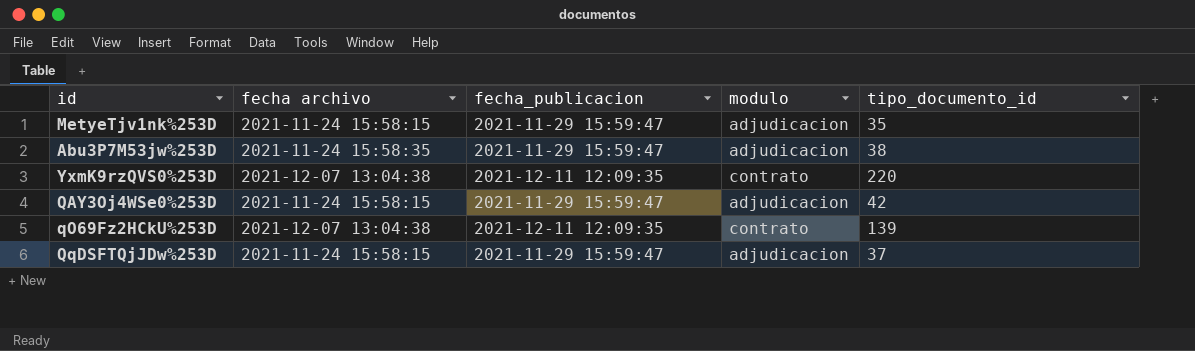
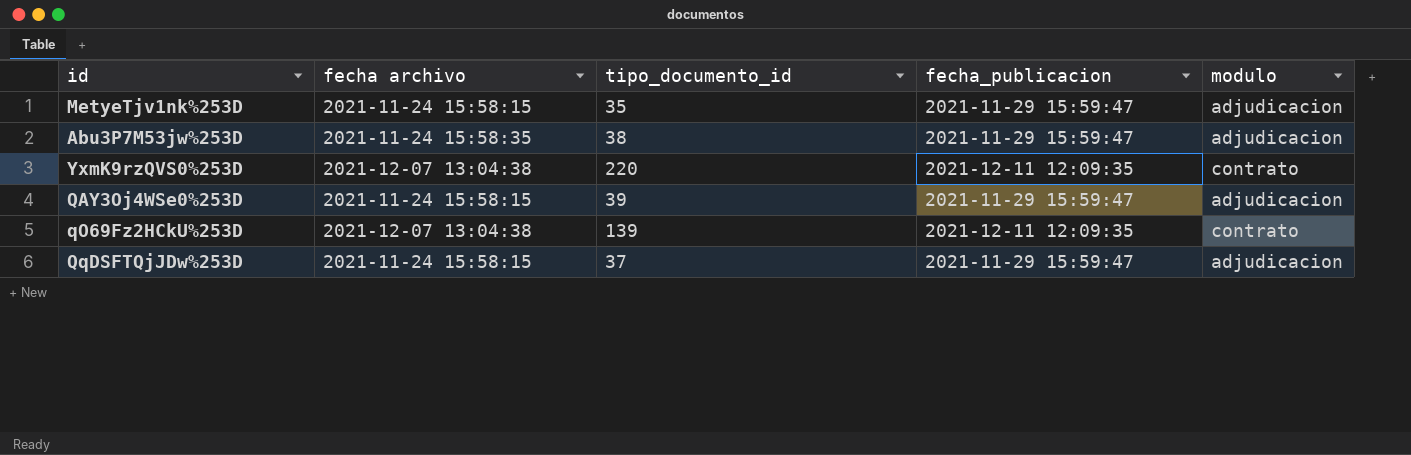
column tipo_documento_id | position: 5 -> 3
QAY3Oj4WSe0%253D | tipo_documento_id: 42 -> 39

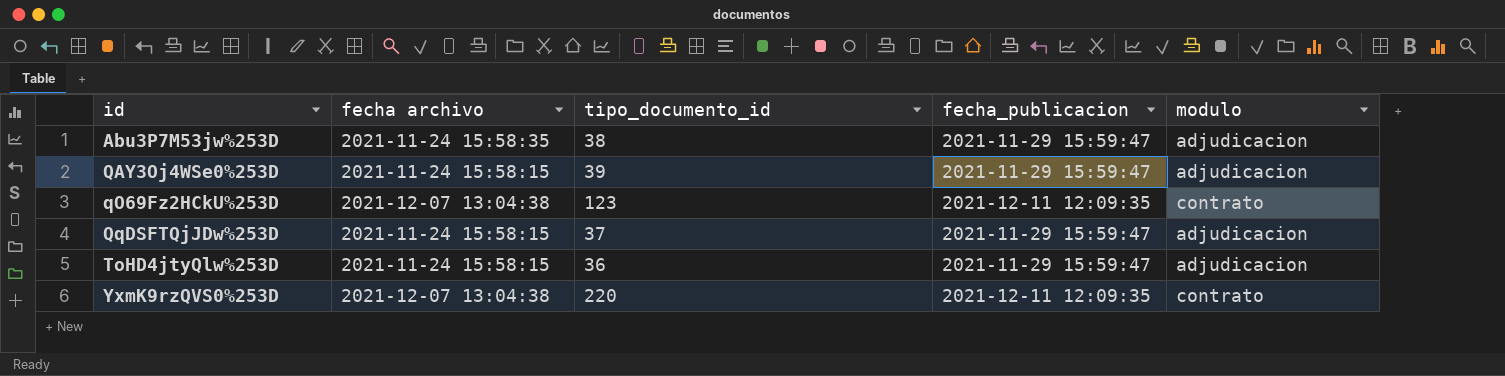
row order: none -> id ascending
row MetyeTjv1nk%253D: 2021-11-24 15:58:15 | 35 | 2021-11-29 15:59:47 | adjudicacion -> none
qO69Fz2HCkU%253D | tipo_documento_id: 139 -> 123
row ToHD4jtyQlw%253D: none -> 2021-11-24 15:58:15 | 36 | 2021-11-29 15:59:47 | adjudicacion

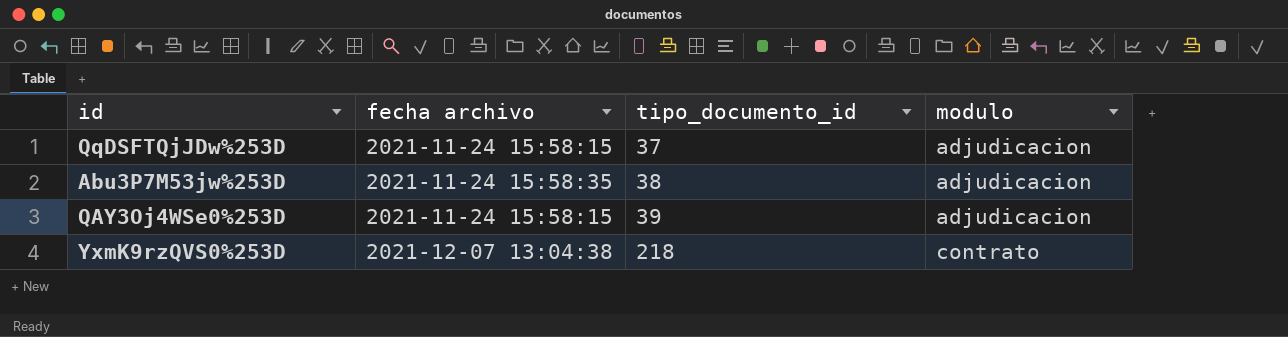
row order: id ascending -> tipo_documento_id ascending
column fecha_publicacion | position: 4 -> none
row qO69Fz2HCkU%253D: 2021-12-07 13:04:38 | 123 | 2021-12-11 12:09:35 | contrato -> none
row ToHD4jtyQlw%253D: 2021-11-24 15:58:15 | 36 | 2021-11-29 15:59:47 | adjudicacion -> none
YxmK9rzQVS0%253D | tipo_documento_id: 220 -> 218

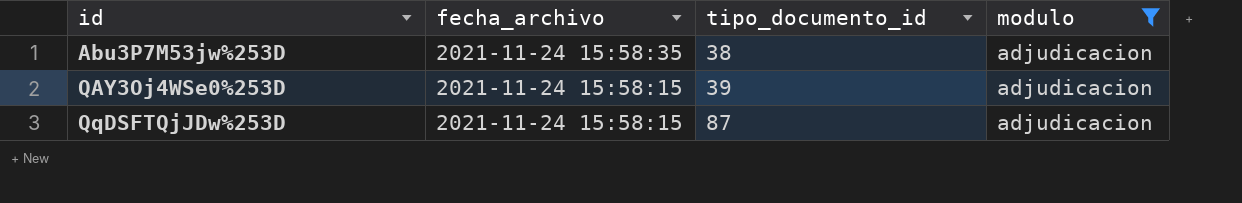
filter: none -> modulo = adjudicacion
row order: tipo_documento_id ascending -> id ascending
column name: fecha archivo -> fecha_archivo
QqDSFTQjJDw%253D | tipo_documento_id: 37 -> 87

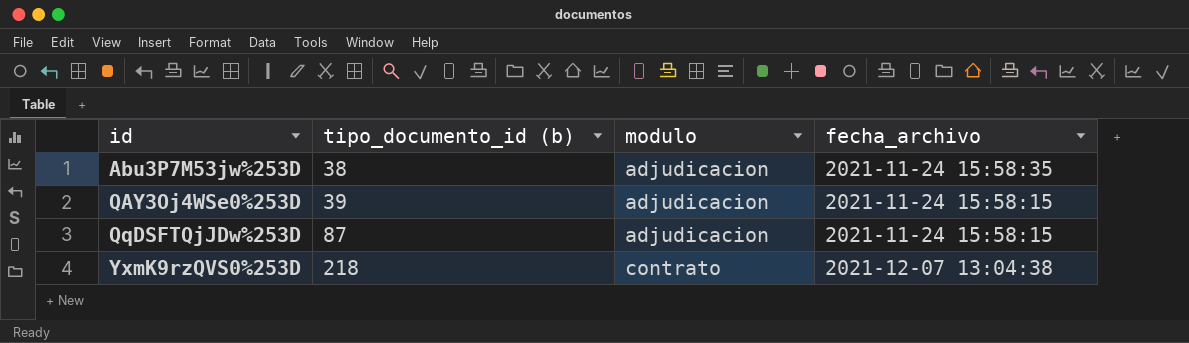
filter: modulo = adjudicacion -> none
column name: tipo_documento_id -> tipo_documento_id (b)
column fecha_archivo | position: 2 -> 4

